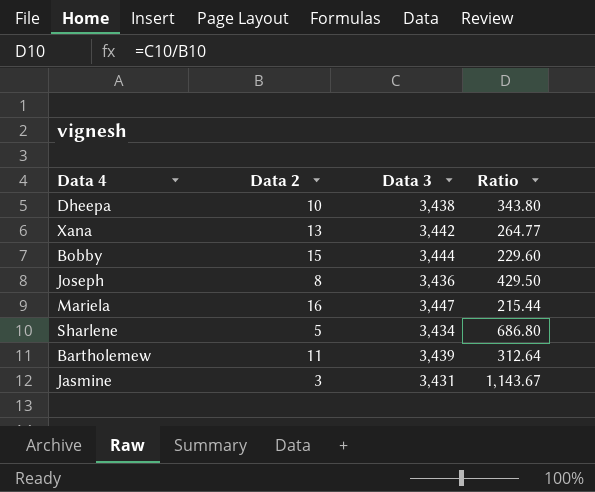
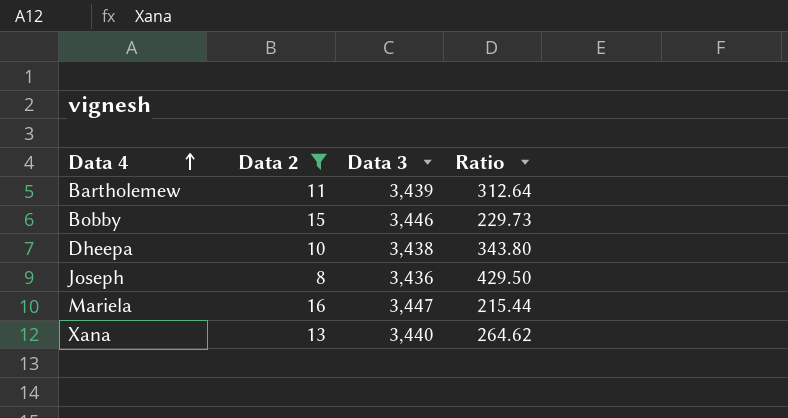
filter: none -> Data 2 >= 8
row order: none -> Data 4 ascending
Bobby | Data 3: 3,444 -> 3,446
Bobby | Ratio: 229.60 -> 229.73
Xana | Data 3: 3,442 -> 3,440
Xana | Ratio: 264.77 -> 264.62

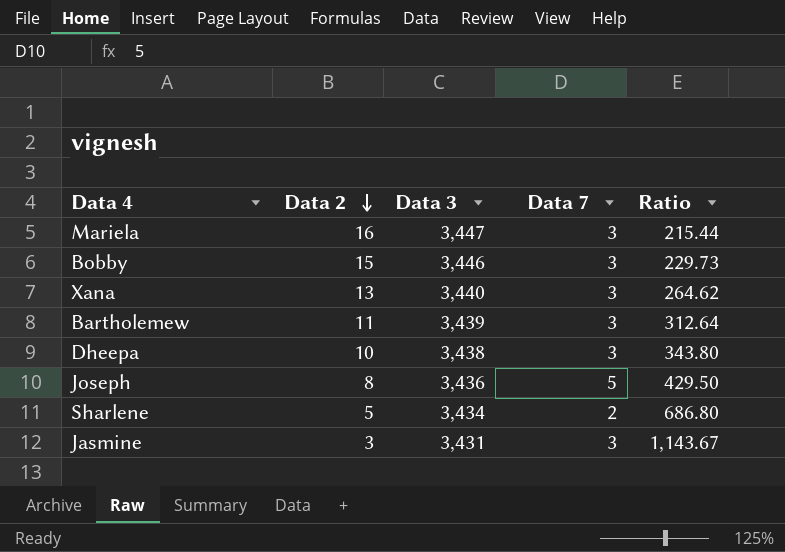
filter: Data 2 >= 8 -> none
row order: Data 4 ascending -> Data 2 descending
column Data 7 | position: none -> 4

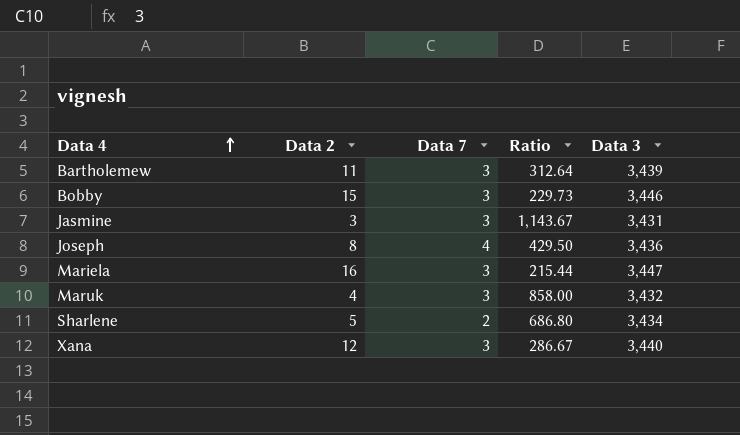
row order: Data 2 descending -> Data 4 ascending
column Data 3 | position: 3 -> 5
row Dheepa: 10 | 3,438 | 3 | 343.80 -> none
Joseph | Data 7: 5 -> 4
row Maruk: none -> 4 | 3 | 858.00 | 3,432
Xana | Data 2: 13 -> 12
Xana | Ratio: 264.62 -> 286.67

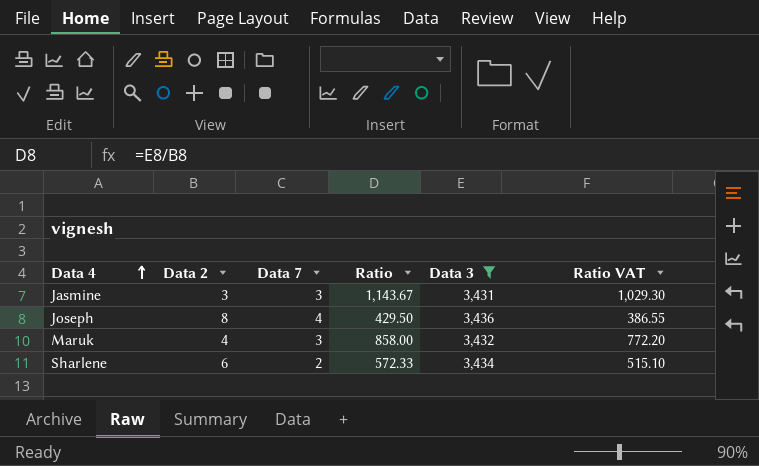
filter: none -> Data 3 <= 3,436
column Ratio VAT | formula: none -> [Ratio] * 0.9
Sharlene | Data 2: 5 -> 6
Sharlene | Ratio: 686.80 -> 572.33

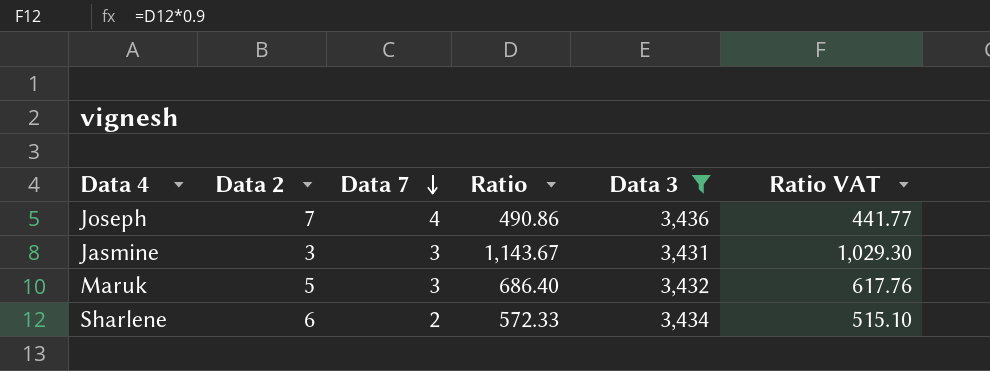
row order: Data 4 ascending -> Data 7 descending
Joseph | Data 2: 8 -> 7
Joseph | Ratio: 429.50 -> 490.86
Joseph | Ratio VAT: 386.55 -> 441.77
Maruk | Data 2: 4 -> 5
Maruk | Ratio: 858.00 -> 686.40
Maruk | Ratio VAT: 772.20 -> 617.76

